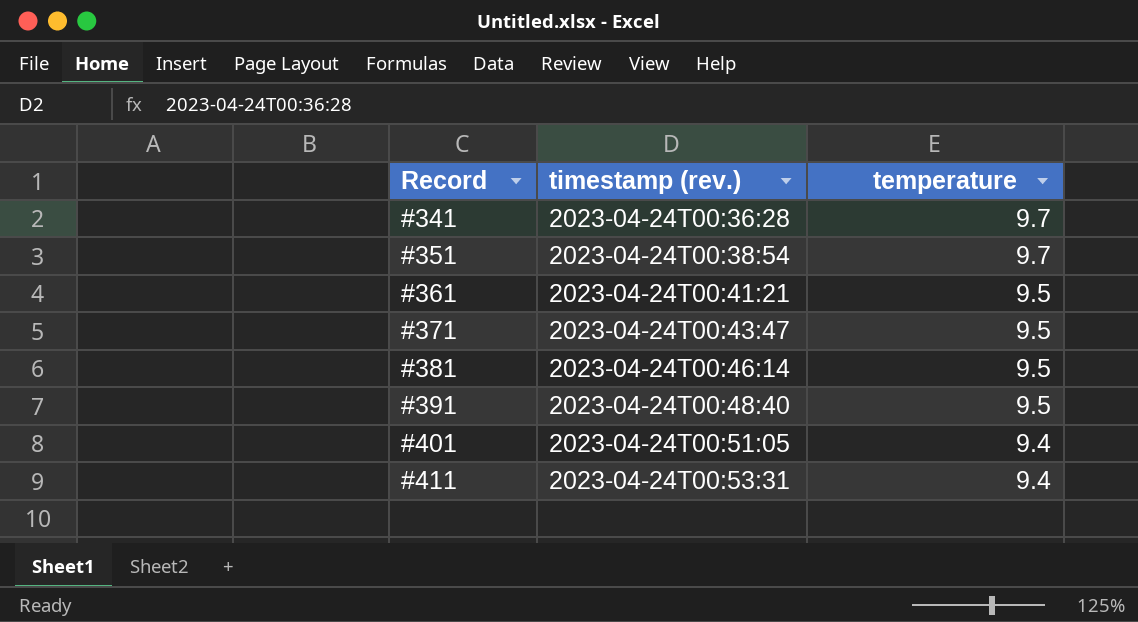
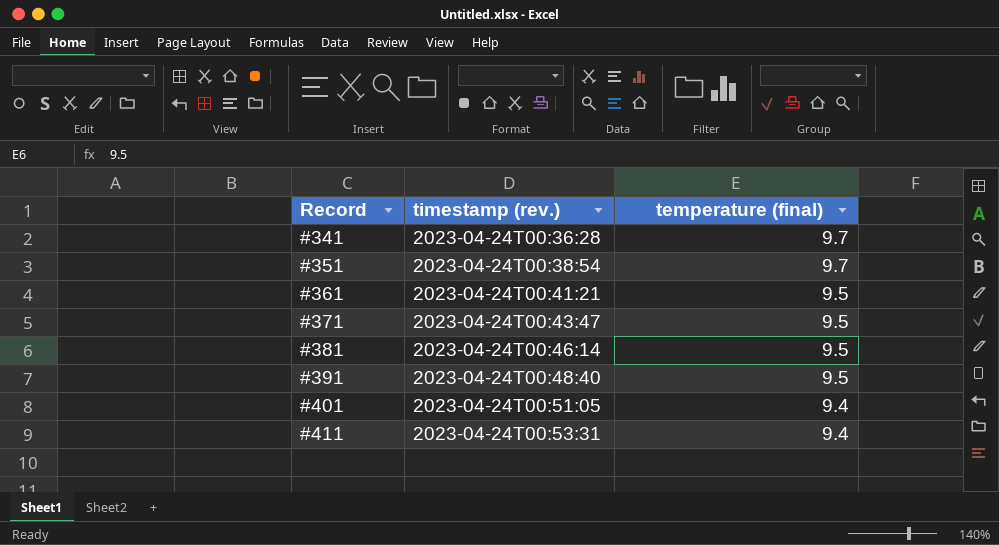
column name: temperature -> temperature (final)

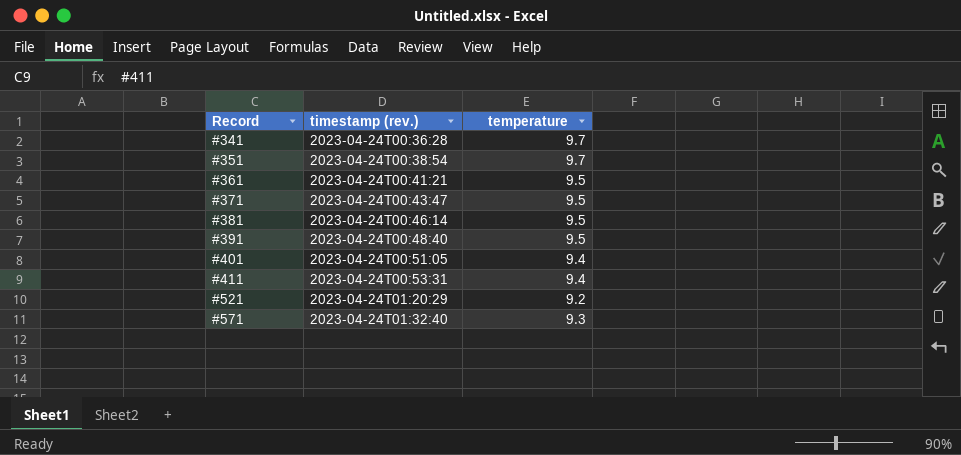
column name: temperature (final) -> temperature
row #521: none -> 2023-04-24T01:20:29 | 9.2
row #571: none -> 2023-04-24T01:32:40 | 9.3

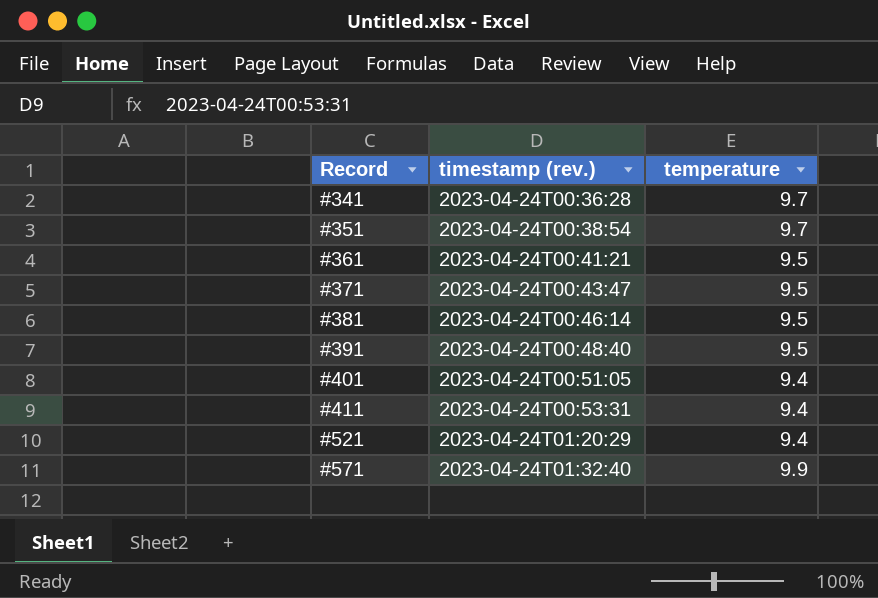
#521 | temperature: 9.2 -> 9.4
#571 | temperature: 9.3 -> 9.9

